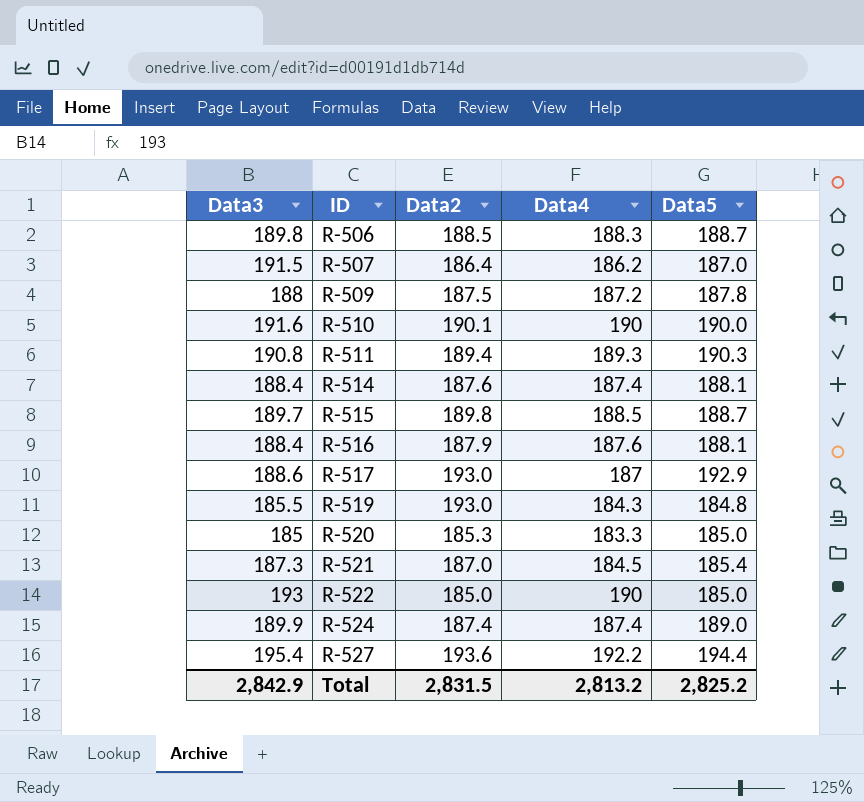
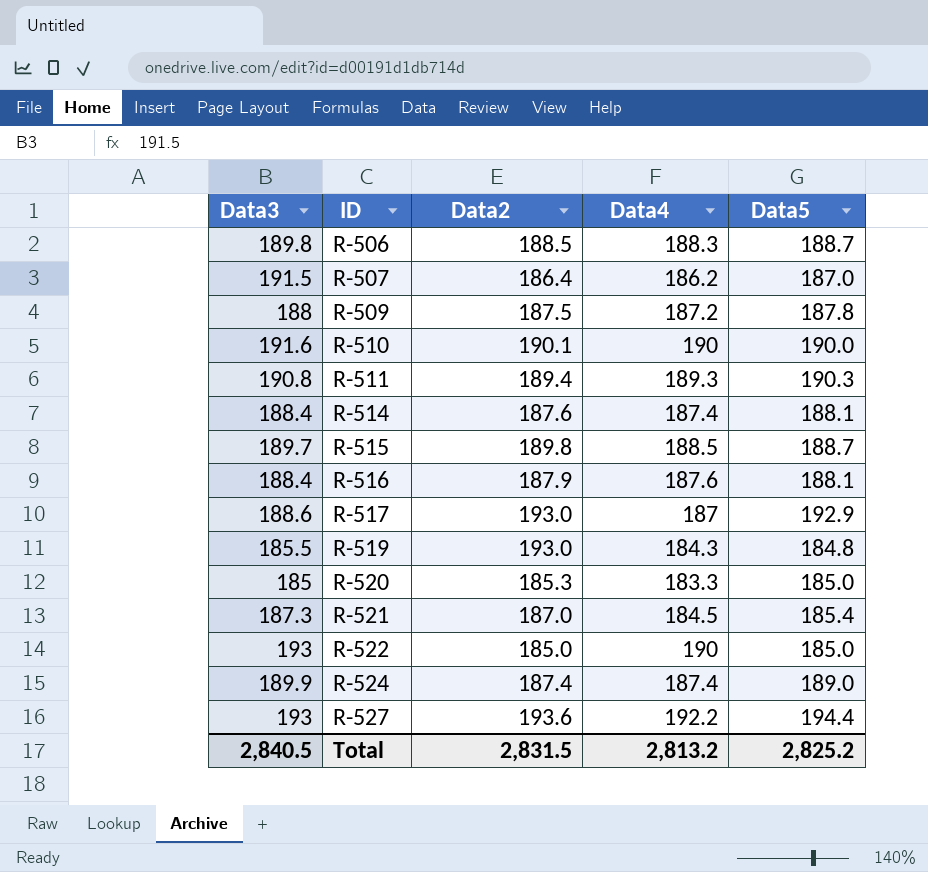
R-527 | Data3: 195.4 -> 193
Total | Data3: 2,842.9 -> 2,840.5

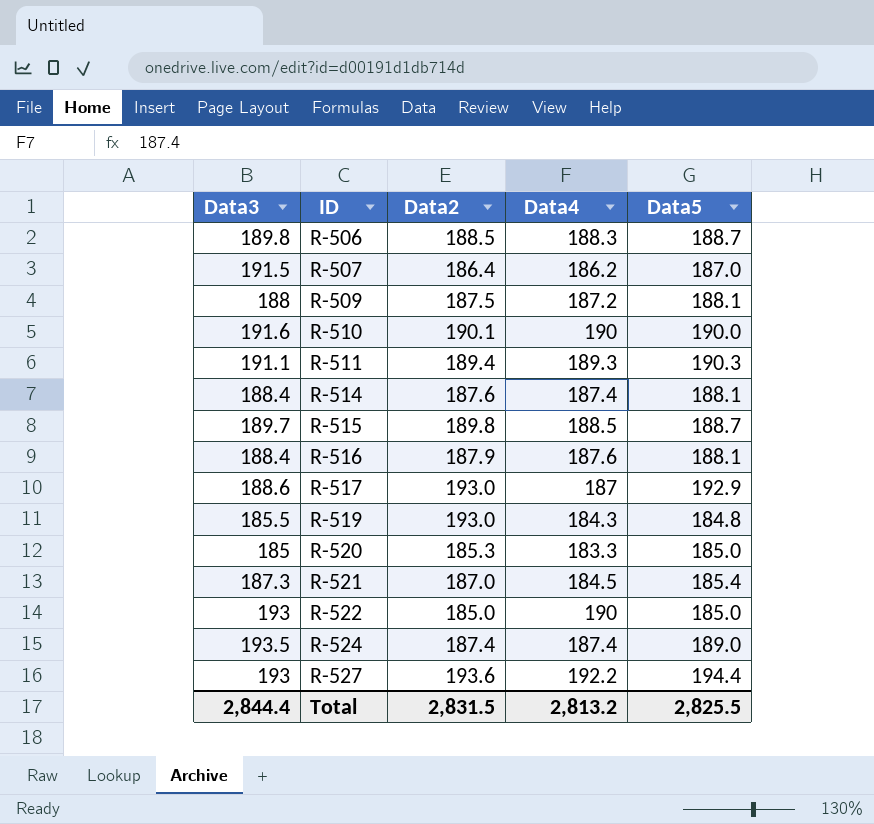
R-509 | Data5: 187.8 -> 188.1
R-511 | Data3: 190.8 -> 191.1
R-524 | Data3: 189.9 -> 193.5
Total | Data3: 2,840.5 -> 2,844.4
Total | Data5: 2,825.2 -> 2,825.5

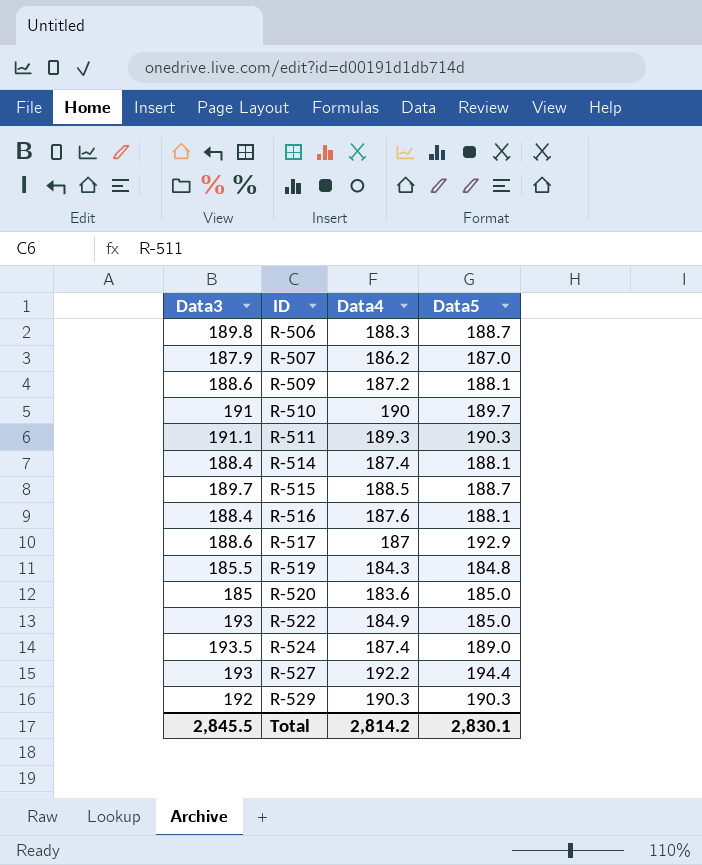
column Data2 | position: 3 -> none
row R-521: 187.3 | 187.0 | 184.5 | 185.4 -> none
R-507 | Data3: 191.5 -> 187.9
R-509 | Data3: 188 -> 188.6
R-510 | Data3: 191.6 -> 191
R-510 | Data5: 190.0 -> 189.7
R-520 | Data4: 183.3 -> 183.6
R-522 | Data4: 190 -> 184.9
row R-529: none -> 192 | 190.3 | 190.3
Total | Data3: 2,844.4 -> 2,845.5
Total | Data4: 2,813.2 -> 2,814.2
Total | Data5: 2,825.5 -> 2,830.1

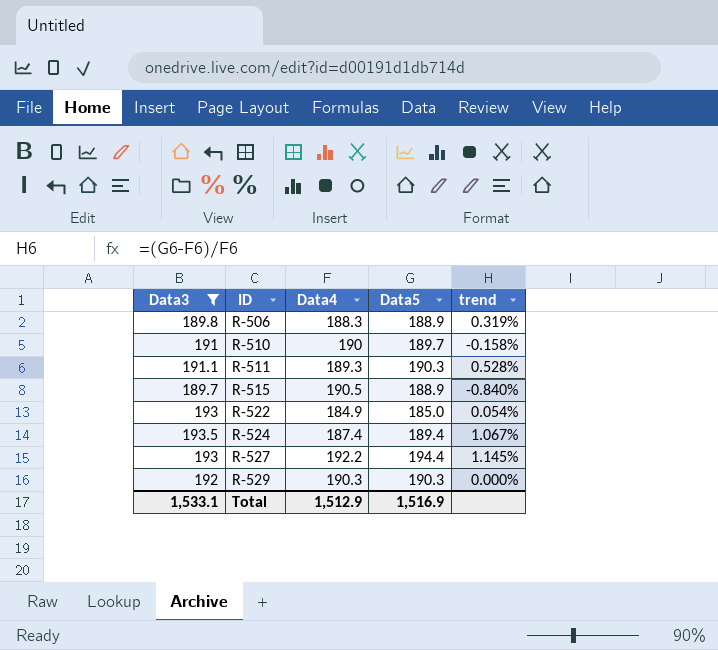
filter: none -> Data3 >= 189.7
column trend | formula: none -> ([Data5] - [Data4]) / [Data4]
R-506 | Data5: 188.7 -> 188.9
R-515 | Data4: 188.5 -> 190.5
R-515 | Data5: 188.7 -> 188.9
R-524 | Data5: 189.0 -> 189.4
Total | Data3: 2,845.5 -> 1,533.1
Total | Data4: 2,814.2 -> 1,512.9
Total | Data5: 2,830.1 -> 1,516.9

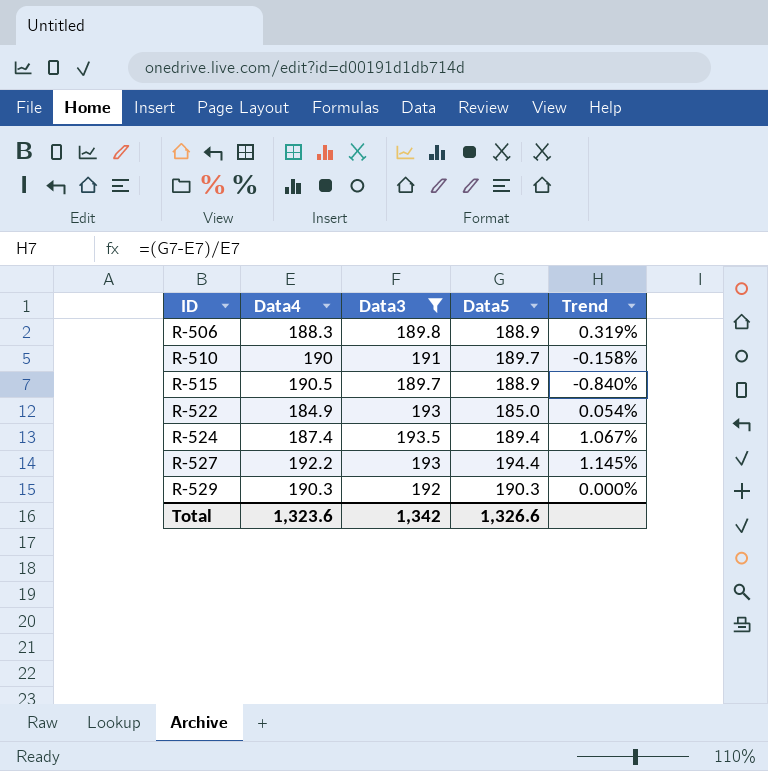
column Data3 | position: 1 -> 3
column name: trend -> Trend
row R-511: 191.1 | 189.3 | 190.3 | 0.528% -> none
Total | Data4: 1,512.9 -> 1,323.6
Total | Data3: 1,533.1 -> 1,342
Total | Data5: 1,516.9 -> 1,326.6

